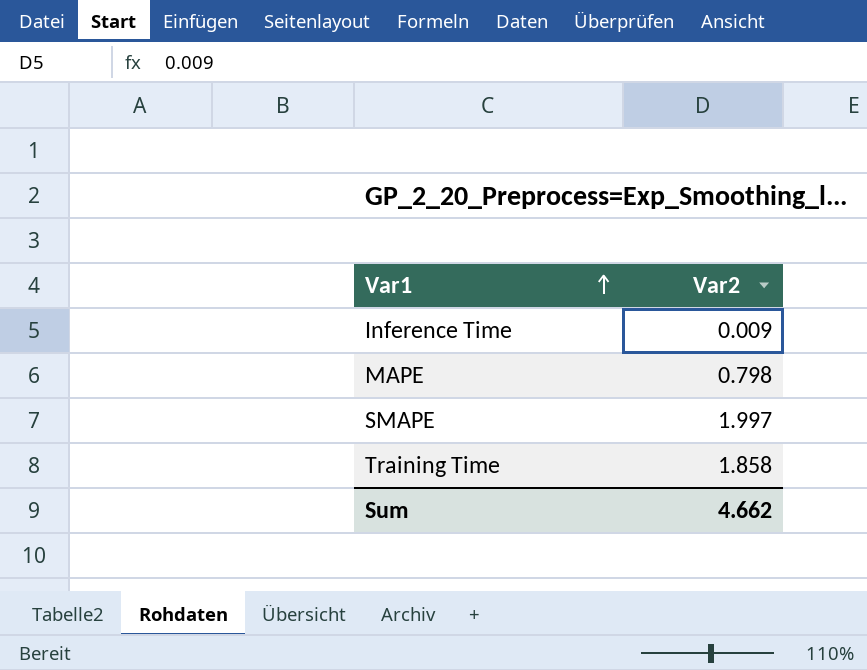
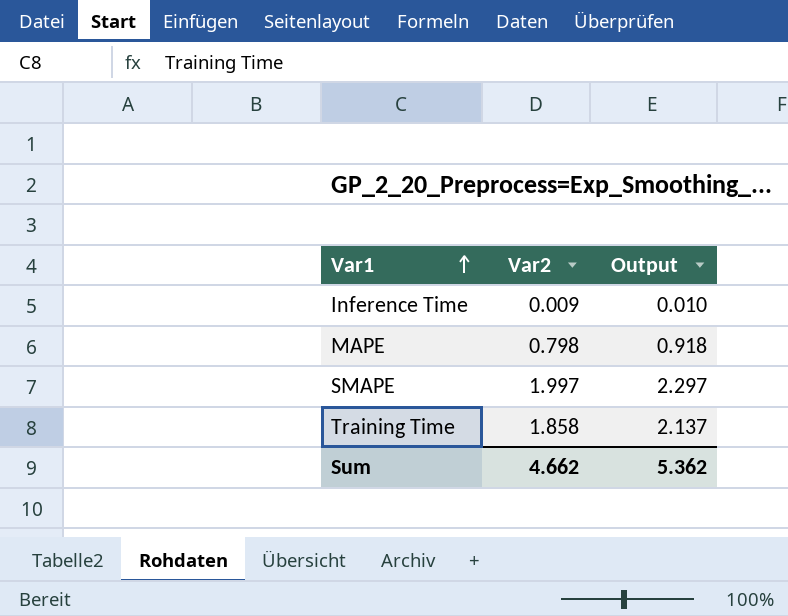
column Output | formula: none -> [Var2] * 1.15

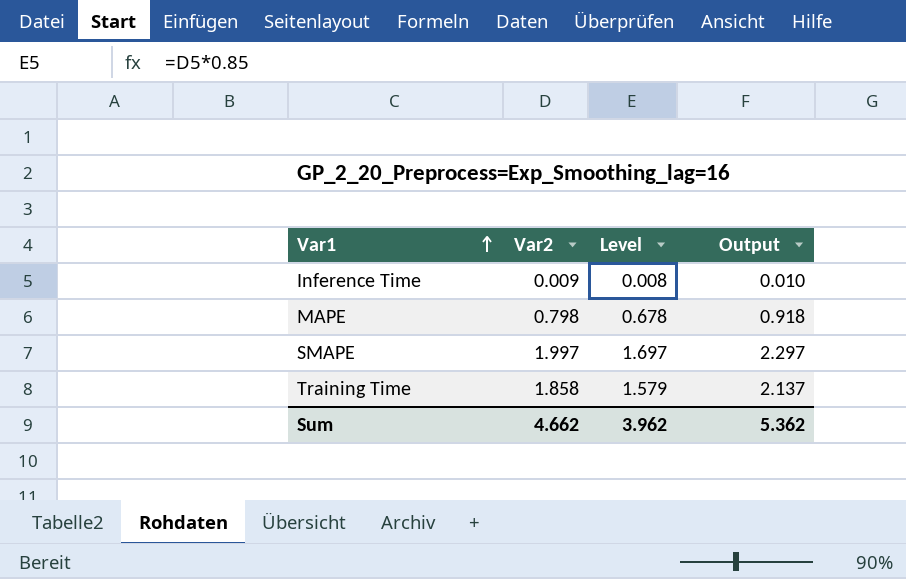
column Level | formula: none -> [Var2] * 0.85

